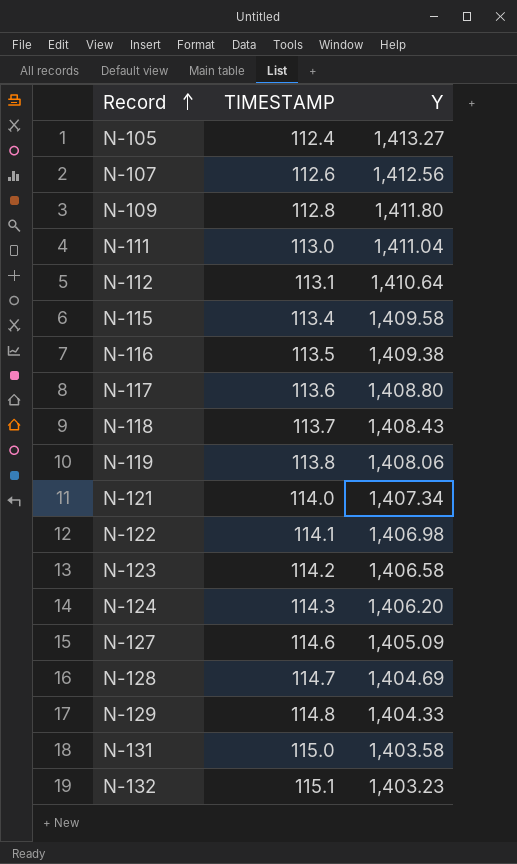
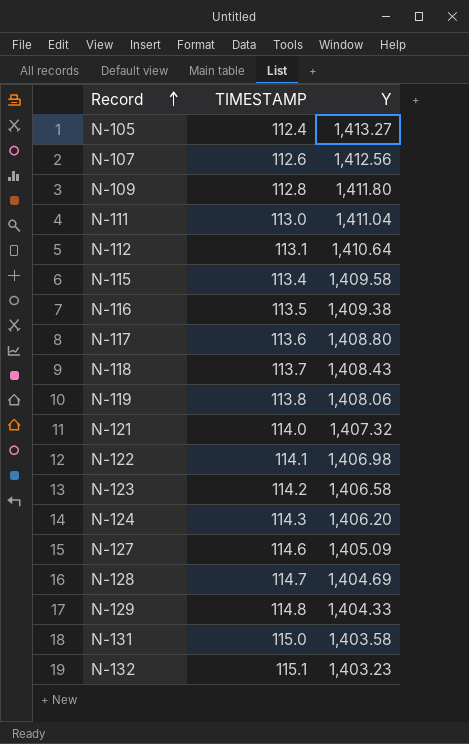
N-121 | Y: 1,407.34 -> 1,407.32

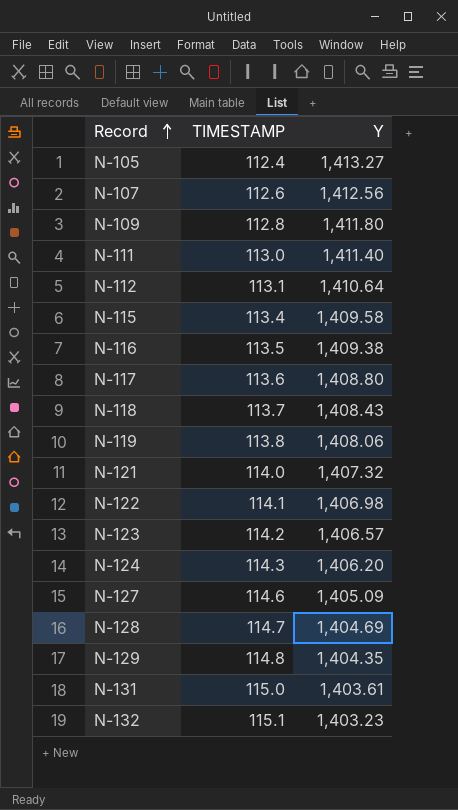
N-111 | Y: 1,411.04 -> 1,411.40
N-123 | Y: 1,406.58 -> 1,406.57
N-129 | Y: 1,404.33 -> 1,404.35
N-131 | Y: 1,403.58 -> 1,403.61

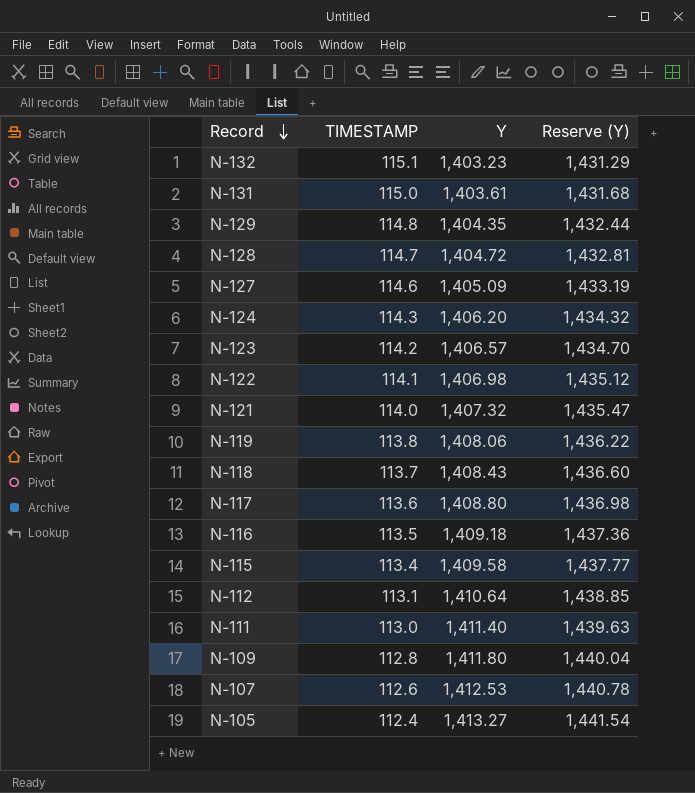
row order: Record ascending -> Record descending
column Reserve (Y) | formula: none -> [Y] * 1.02
N-128 | Y: 1,404.69 -> 1,404.72
N-116 | Y: 1,409.38 -> 1,409.18
N-107 | Y: 1,412.56 -> 1,412.53

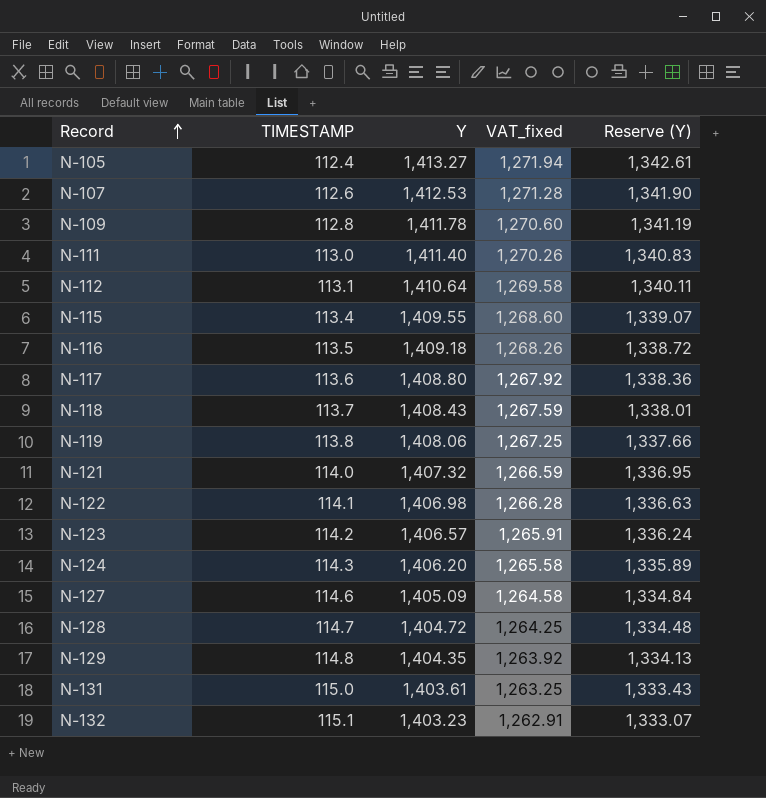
row order: Record descending -> Record ascending
column VAT_fixed | formula: none -> [Y] * 0.9
column Reserve (Y) | formula: [Y] * 1.02 -> [Y] * 0.95
N-109 | Y: 1,411.80 -> 1,411.78
N-115 | Y: 1,409.58 -> 1,409.55

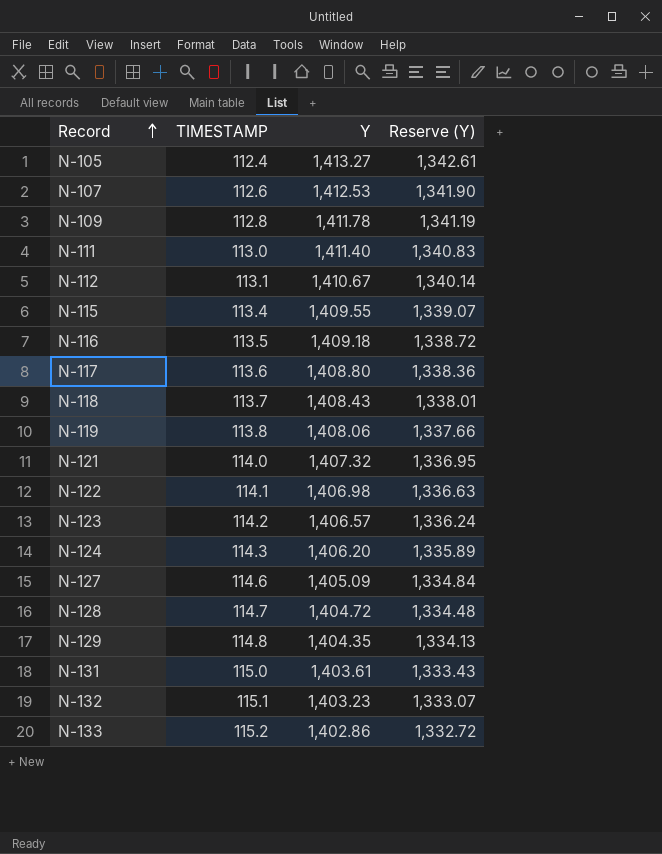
column VAT_fixed | formula: [Y] * 0.9 -> none
N-112 | Y: 1,410.64 -> 1,410.67
N-112 | Reserve (Y): 1,340.11 -> 1,340.14
row N-133: none -> 115.2 | 1,402.86 | 1,332.72

